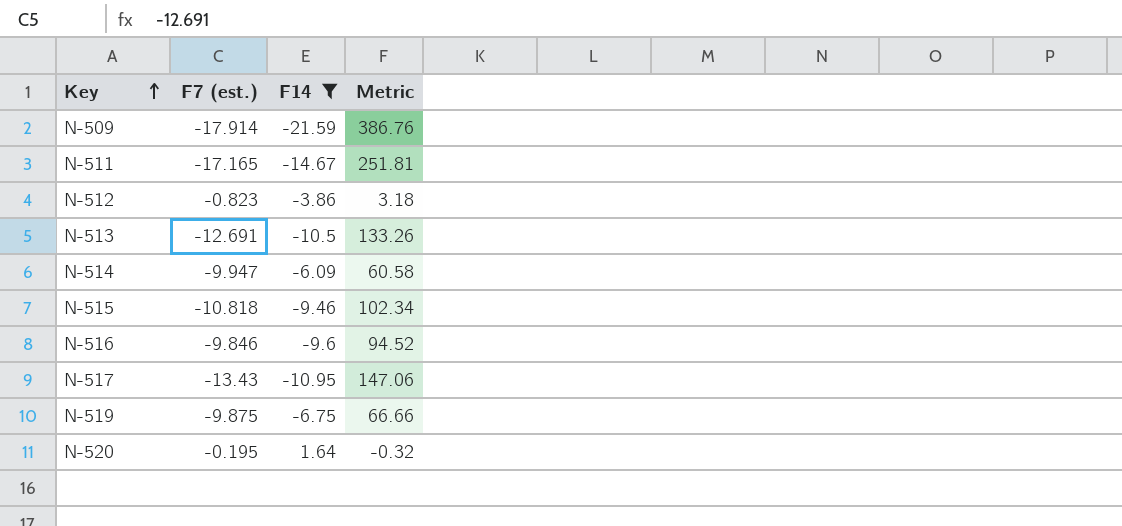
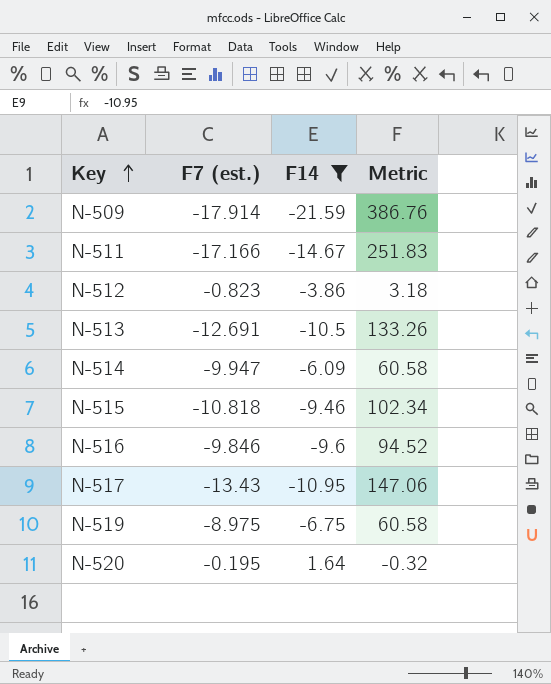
N-511 | F7 (est.): -17.165 -> -17.166
N-511 | Metric: 251.81 -> 251.83
N-519 | F7 (est.): -9.875 -> -8.975
N-519 | Metric: 66.66 -> 60.58

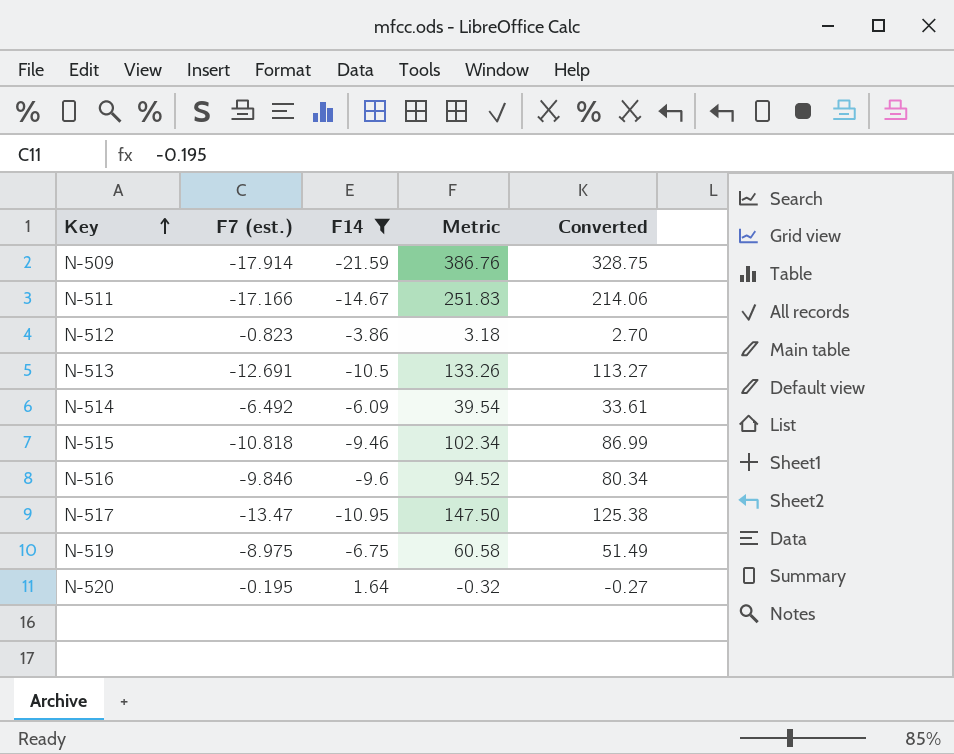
column Converted | formula: none -> [Metric] * 0.85
N-514 | F7 (est.): -9.947 -> -6.492
N-514 | Metric: 60.58 -> 39.54
N-517 | F7 (est.): -13.43 -> -13.47
N-517 | Metric: 147.06 -> 147.50

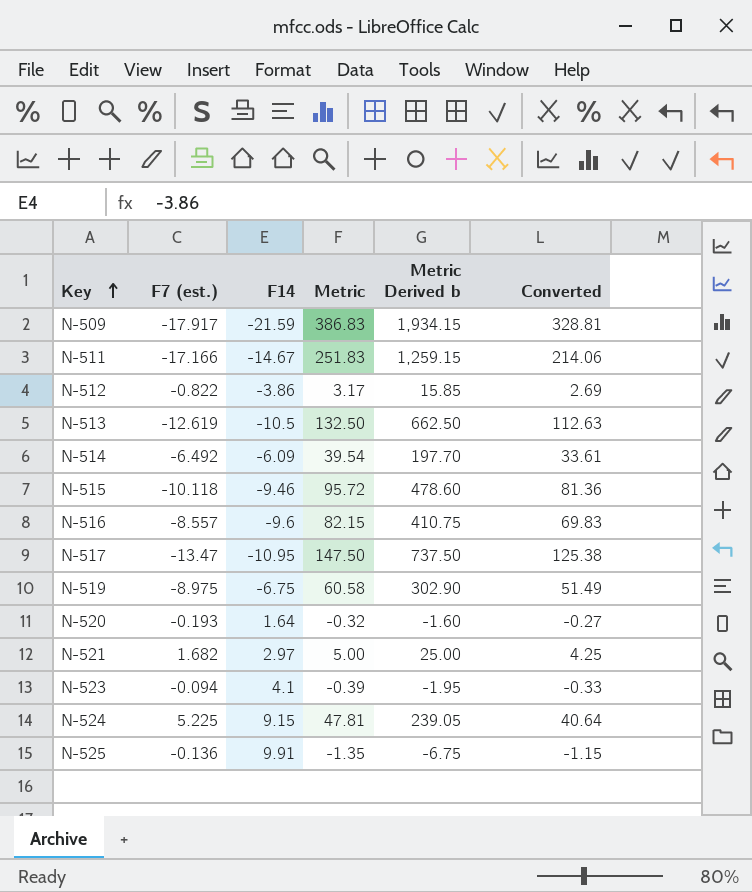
filter: F14 <= 1.64 -> none
column Metric Derived b | formula: none -> [Metric] * 5
N-509 | F7 (est.): -17.914 -> -17.917
N-509 | Metric: 386.76 -> 386.83
N-509 | Converted: 328.75 -> 328.81
N-512 | F7 (est.): -0.823 -> -0.822
N-512 | Metric: 3.18 -> 3.17
N-512 | Converted: 2.70 -> 2.69
N-513 | F7 (est.): -12.691 -> -12.619
N-513 | Metric: 133.26 -> 132.50
N-513 | Converted: 113.27 -> 112.63
N-515 | F7 (est.): -10.818 -> -10.118
N-515 | Metric: 102.34 -> 95.72
N-515 | Converted: 86.99 -> 81.36
N-516 | F7 (est.): -9.846 -> -8.557
N-516 | Metric: 94.52 -> 82.15
N-516 | Converted: 80.34 -> 69.83
N-520 | F7 (est.): -0.195 -> -0.193

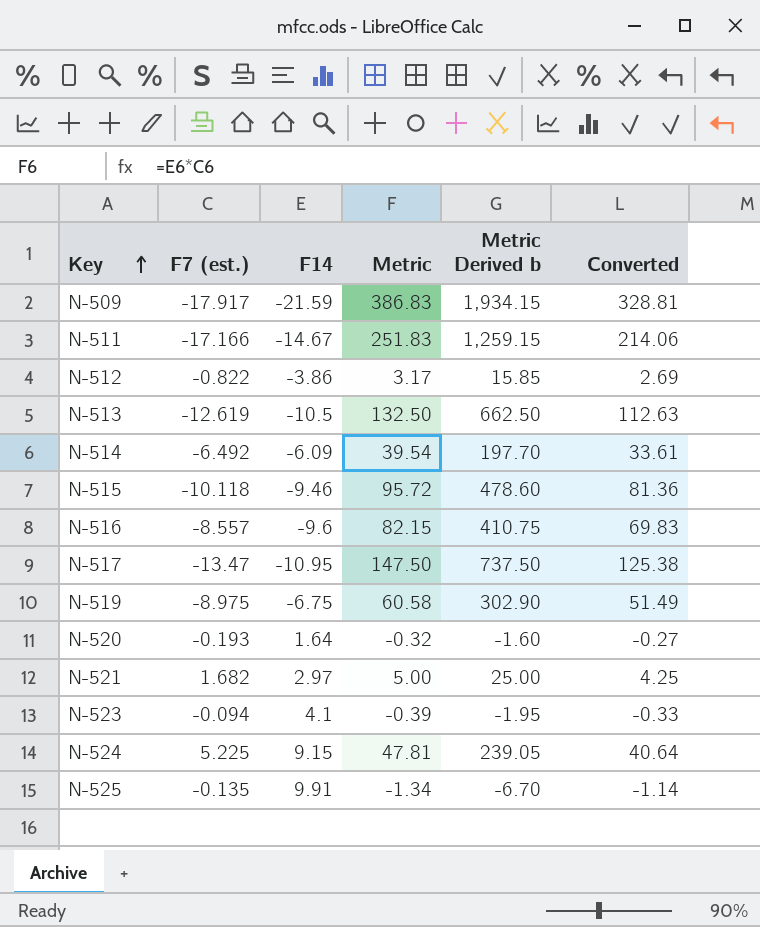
N-525 | F7 (est.): -0.136 -> -0.135
N-525 | Metric: -1.35 -> -1.34
N-525 | Metric Derived b: -6.75 -> -6.70
N-525 | Converted: -1.15 -> -1.14

